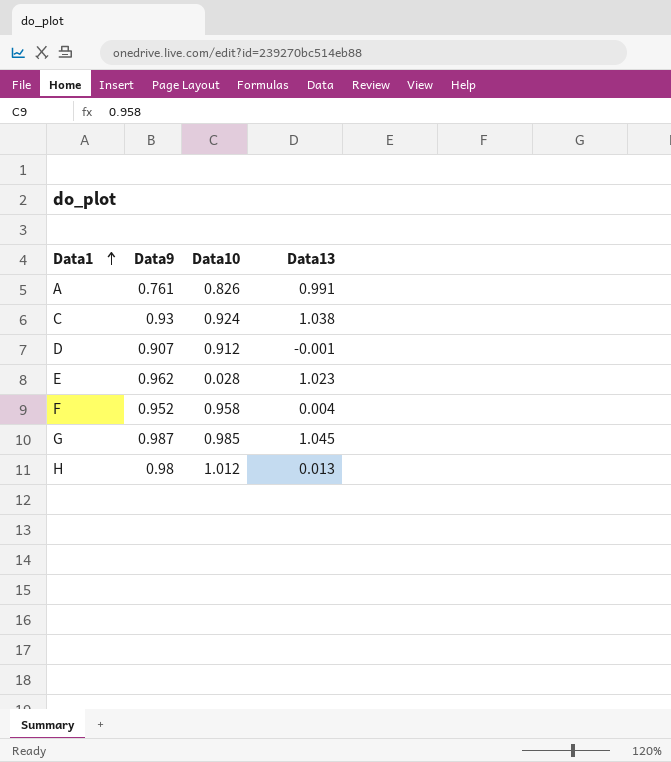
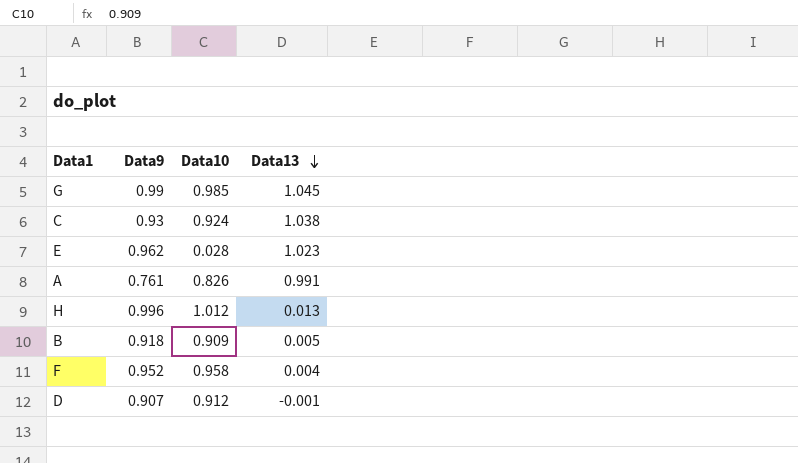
row order: Data1 ascending -> Data13 descending
G | Data9: 0.987 -> 0.99
H | Data9: 0.98 -> 0.996
row B: none -> 0.918 | 0.909 | 0.005

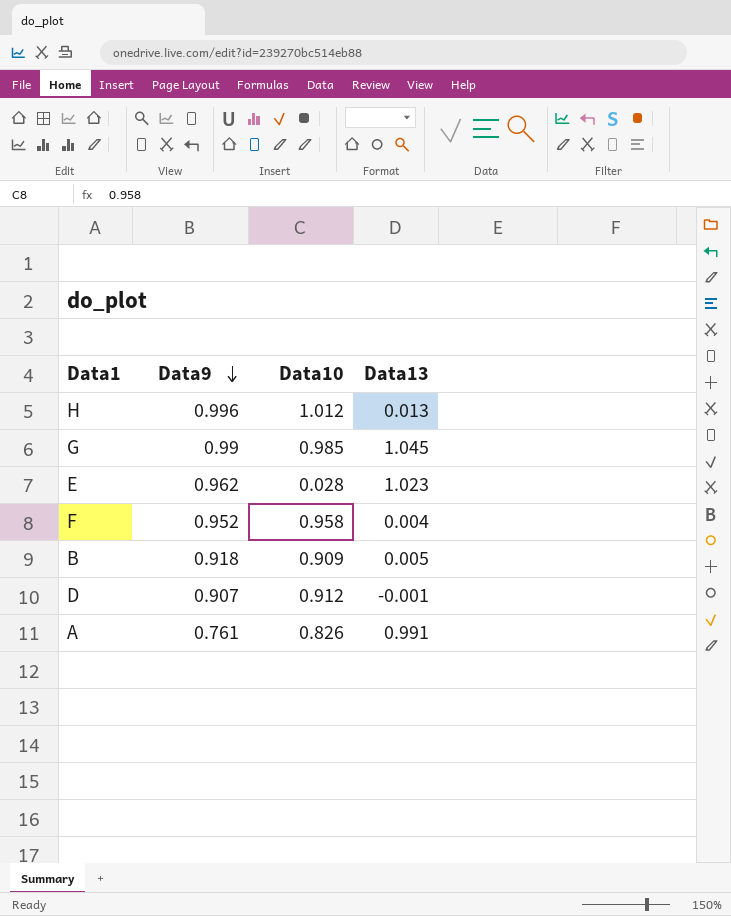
row order: Data13 descending -> Data9 descending
row C: 0.93 | 0.924 | 1.038 -> none

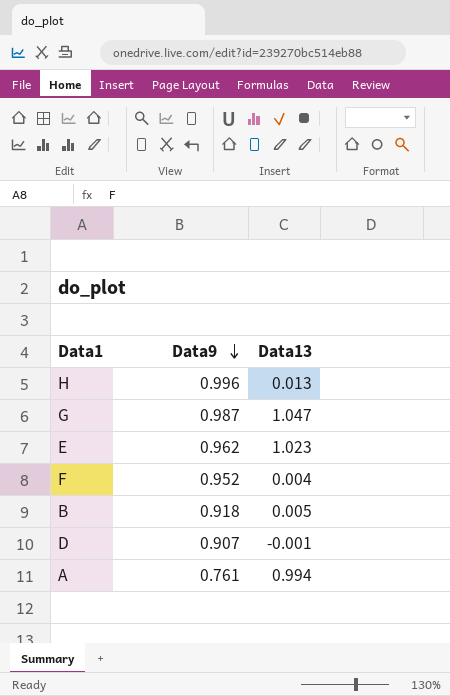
column Data10 | position: 3 -> none
G | Data9: 0.99 -> 0.987
G | Data13: 1.045 -> 1.047
A | Data13: 0.991 -> 0.994

